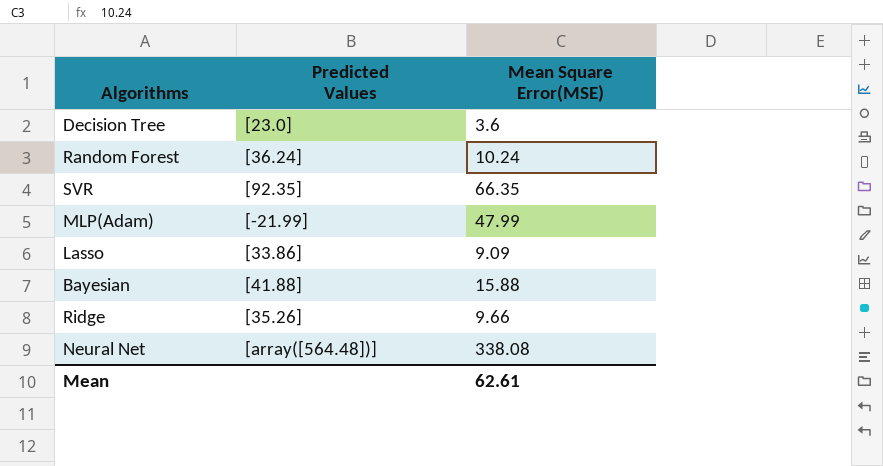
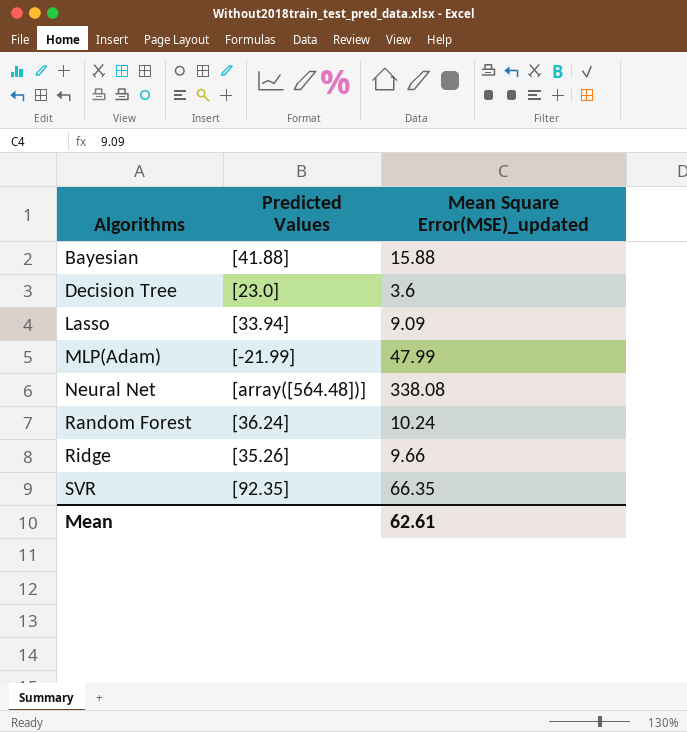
row order: none -> Algorithms ascending
column name: Mean Square Error(MSE) -> Mean Square Error(MSE)_updated
Lasso | Predicted Values: [33.86] -> [33.94]

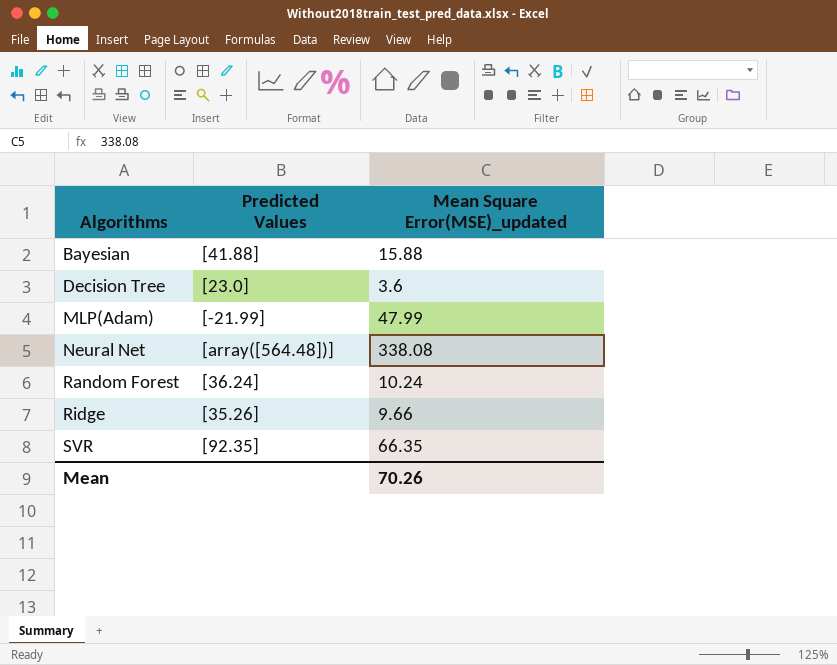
row Lasso: [33.94] | 9.09 -> none
Mean | Mean Square Error(MSE)_updated: 62.61 -> 70.26

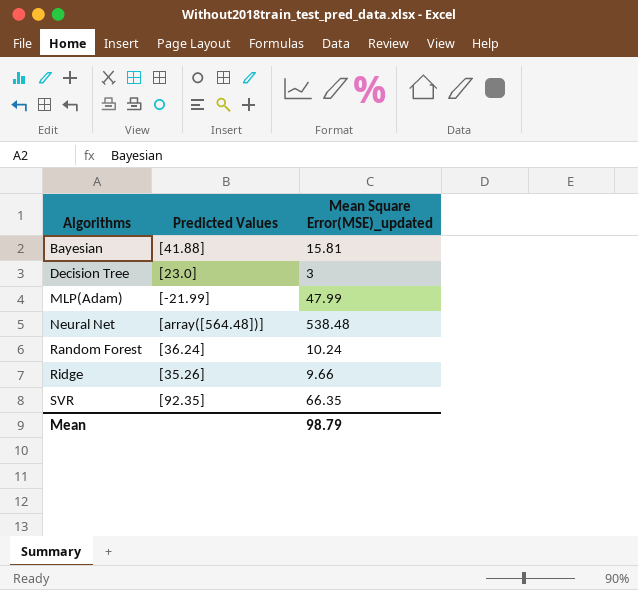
Bayesian | Mean Square Error(MSE)_updated: 15.88 -> 15.81
Decision Tree | Mean Square Error(MSE)_updated: 3.6 -> 3
Neural Net | Mean Square Error(MSE)_updated: 338.08 -> 538.48
Mean | Mean Square Error(MSE)_updated: 70.26 -> 98.79

